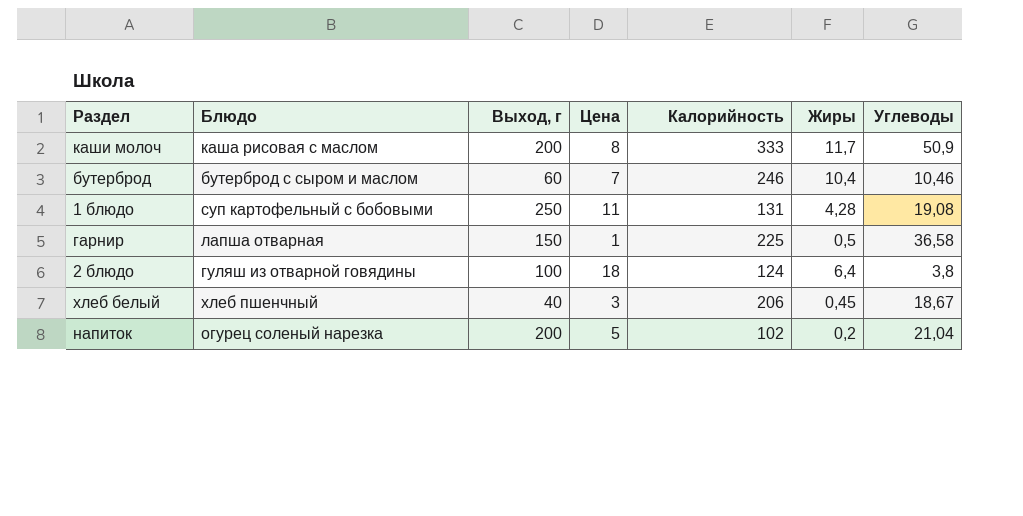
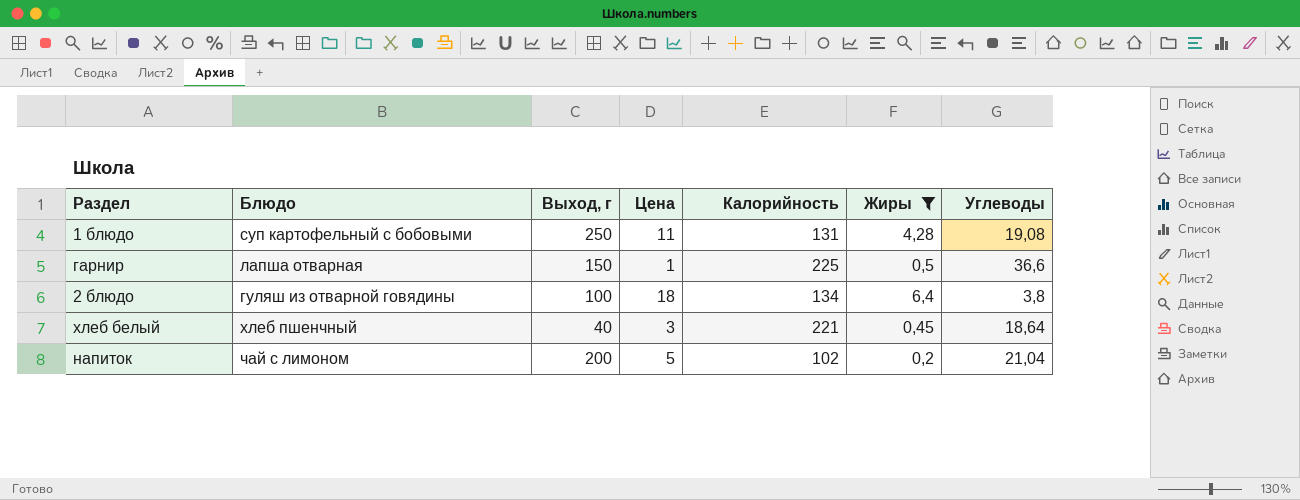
filter: none -> Жиры <= 6,4
гарнир | Углеводы: 36,58 -> 36,6
2 блюдо | Калорийность: 124 -> 134
хлеб белый | Калорийность: 206 -> 221
хлеб белый | Углеводы: 18,67 -> 18,64
напиток | Блюдо: огурец соленый нарезка -> чай с лимоном

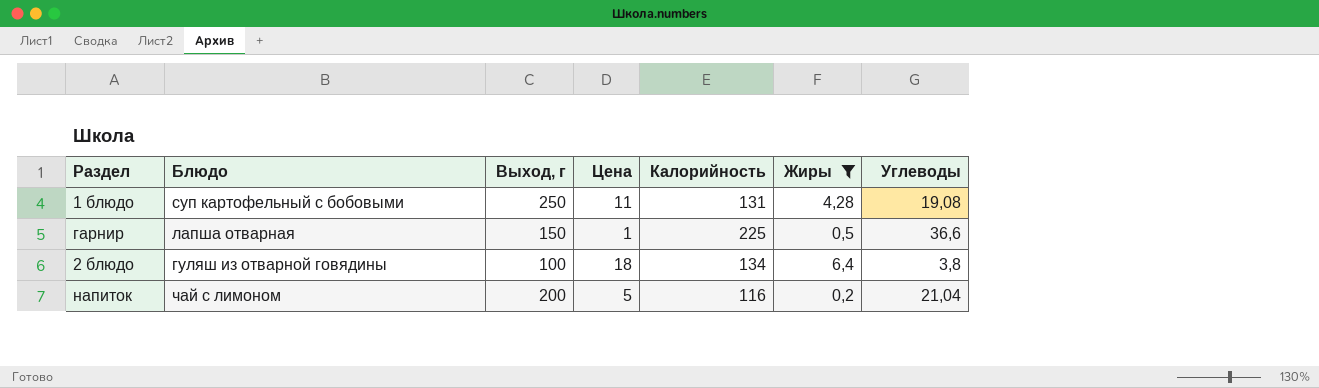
row хлеб белый: хлеб пшенчный | 40 | 3 | 221 | 0,45 | 18,64 -> none
напиток | Калорийность: 102 -> 116

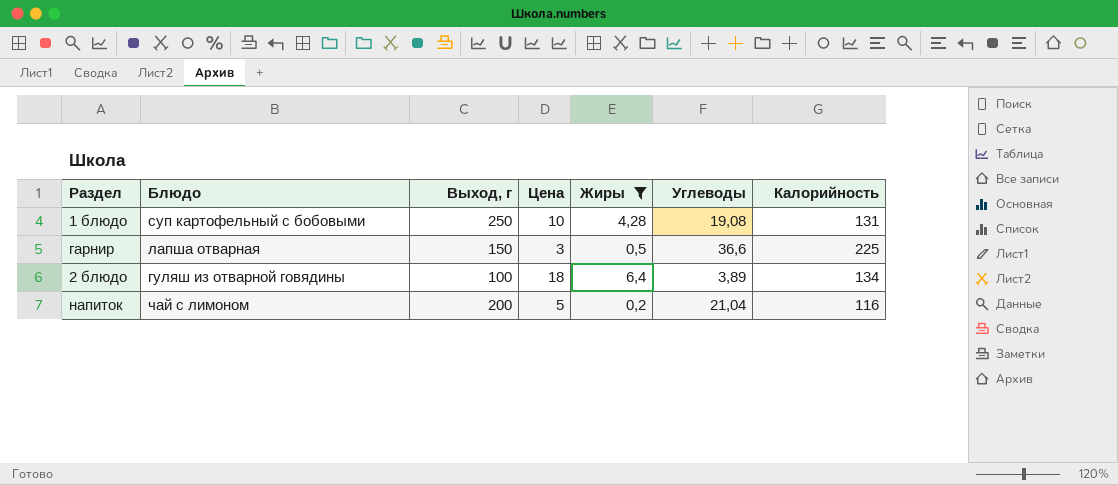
column Калорийность | position: 5 -> 7
1 блюдо | Цена: 11 -> 10
гарнир | Цена: 1 -> 3
2 блюдо | Углеводы: 3,8 -> 3,89

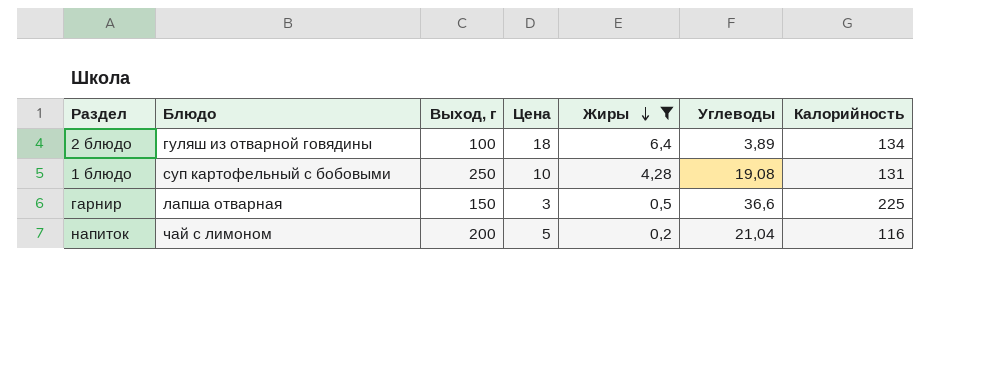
row order: none -> Жиры descending

